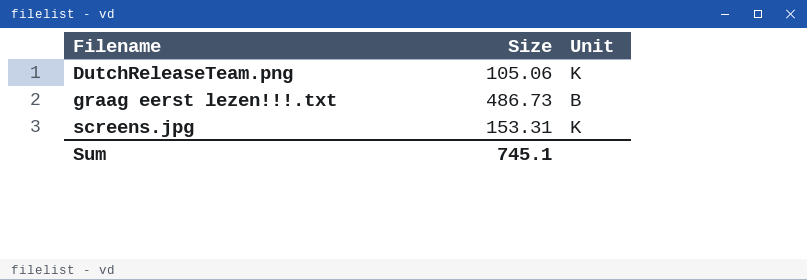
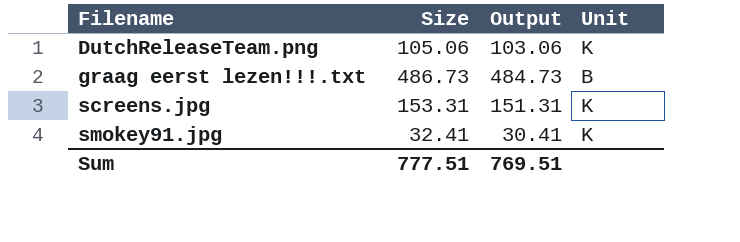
column Output | formula: none -> [Size] - 2
row smokey91.jpg: none -> 32.41 | 30.41 | K
Sum | Size: 745.1 -> 777.51

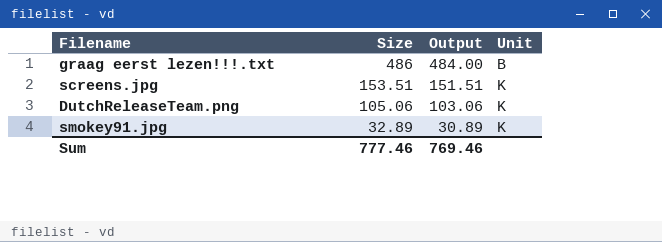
row order: Filename ascending -> Size descending
graag eerst lezen!!!.txt | Size: 486.73 -> 486
graag eerst lezen!!!.txt | Output: 484.73 -> 484.00
screens.jpg | Size: 153.31 -> 153.51
screens.jpg | Output: 151.31 -> 151.51
smokey91.jpg | Size: 32.41 -> 32.89
smokey91.jpg | Output: 30.41 -> 30.89
Sum | Size: 777.51 -> 777.46
Sum | Output: 769.51 -> 769.46

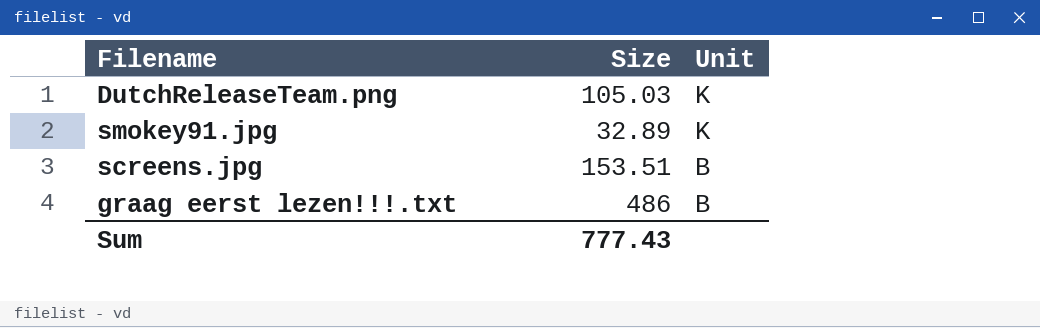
row order: Size descending -> Unit descending
column Output | formula: [Size] - 2 -> none
DutchReleaseTeam.png | Size: 105.06 -> 105.03
screens.jpg | Unit: K -> B
Sum | Size: 777.46 -> 777.43

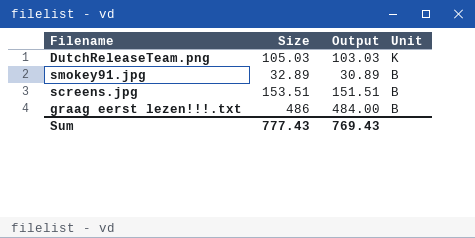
column Output | formula: none -> [Size] - 2
smokey91.jpg | Unit: K -> B

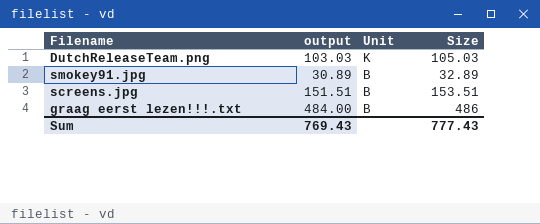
column name: Output -> output
column Size | position: 2 -> 4

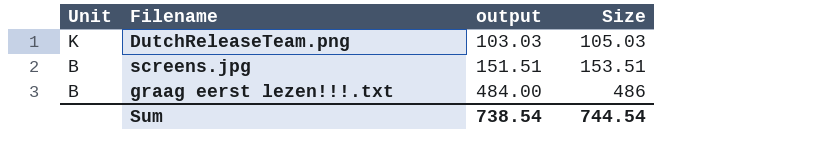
column Unit | position: 3 -> 1
row smokey91.jpg: 30.89 | B | 32.89 -> none
Sum | output: 769.43 -> 738.54
Sum | Size: 777.43 -> 744.54

